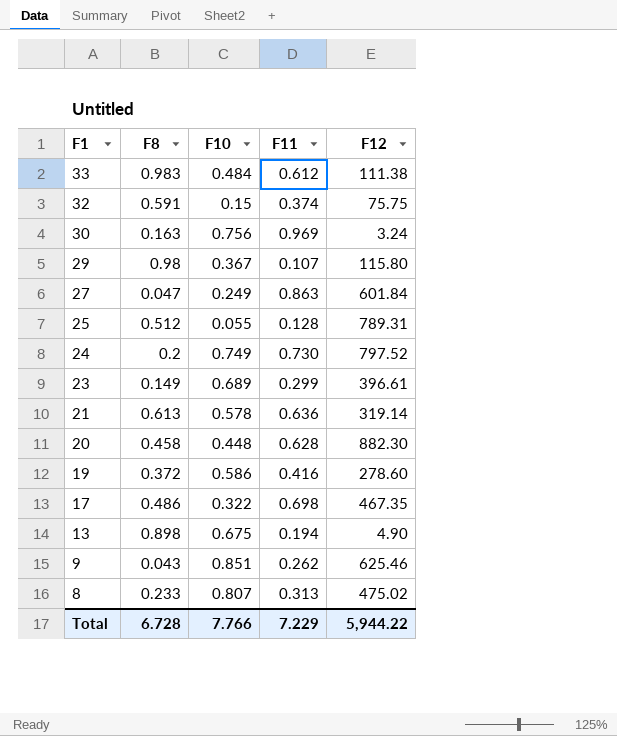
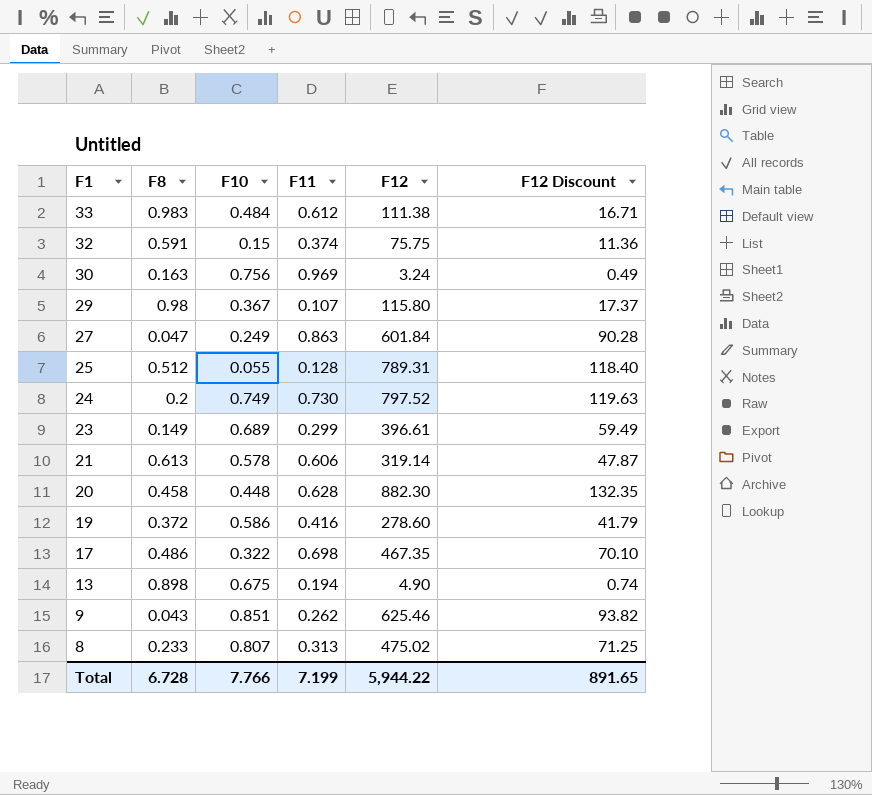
column F12 Discount | formula: none -> [F12] * 0.15
21 | F11: 0.636 -> 0.606
Total | F11: 7.229 -> 7.199

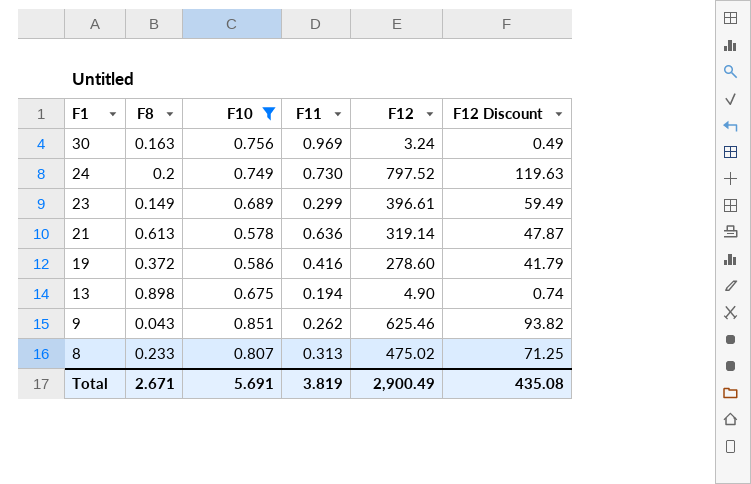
filter: none -> F10 >= 0.578
21 | F11: 0.606 -> 0.636
Total | F8: 6.728 -> 2.671
Total | F10: 7.766 -> 5.691
Total | F11: 7.199 -> 3.819
Total | F12: 5,944.22 -> 2,900.49
Total | F12 Discount: 891.65 -> 435.08

